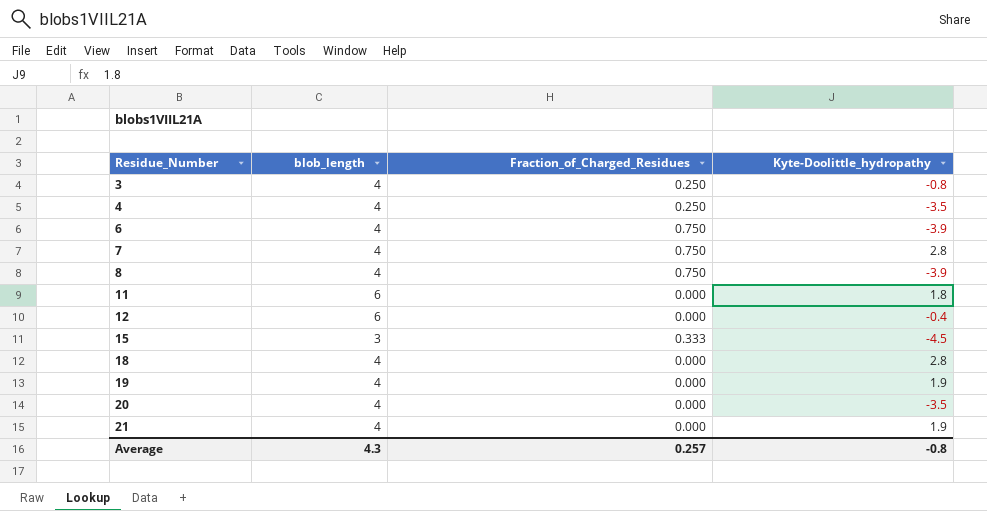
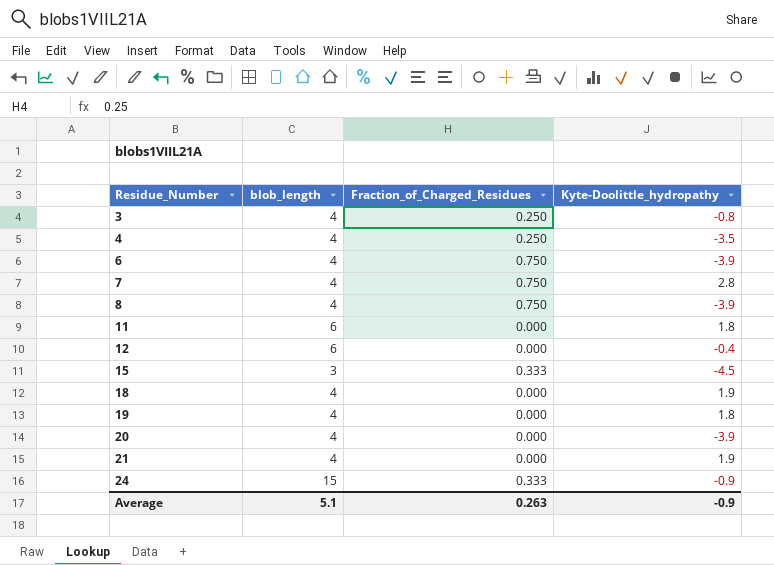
18 | Kyte-Doolittle_hydropathy: 2.8 -> 1.9
19 | Kyte-Doolittle_hydropathy: 1.9 -> 1.8
20 | Kyte-Doolittle_hydropathy: -3.5 -> -3.9
row 24: none -> 15 | 0.333 | -0.9
Average | blob_length: 4.3 -> 5.1
Average | Fraction_of_Charged_Residues: 0.257 -> 0.263
Average | Kyte-Doolittle_hydropathy: -0.8 -> -0.9

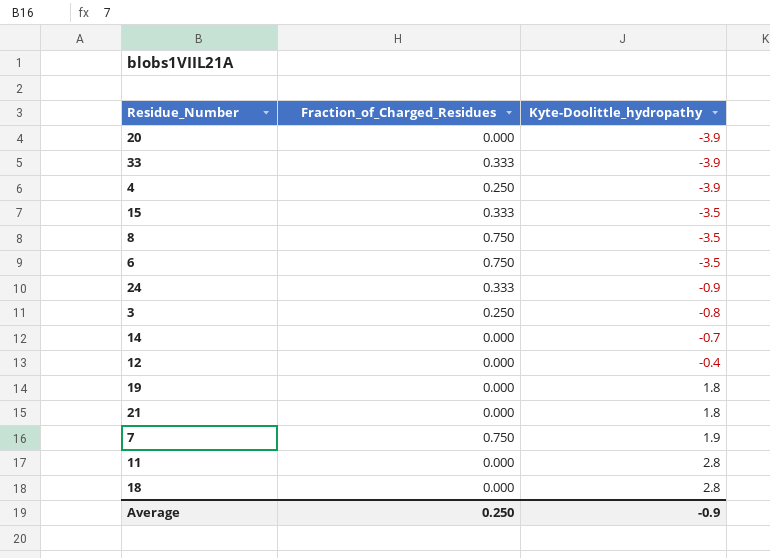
row order: Residue_Number ascending -> Kyte-Doolittle_hydropathy ascending
column blob_length | position: 2 -> none
row 33: none -> 0.333 | -3.9
4 | Kyte-Doolittle_hydropathy: -3.5 -> -3.9
15 | Kyte-Doolittle_hydropathy: -4.5 -> -3.5
8 | Kyte-Doolittle_hydropathy: -3.9 -> -3.5
6 | Kyte-Doolittle_hydropathy: -3.9 -> -3.5
row 14: none -> 0.000 | -0.7
21 | Kyte-Doolittle_hydropathy: 1.9 -> 1.8
7 | Kyte-Doolittle_hydropathy: 2.8 -> 1.9
11 | Kyte-Doolittle_hydropathy: 1.8 -> 2.8
18 | Kyte-Doolittle_hydropathy: 1.9 -> 2.8
Average | Fraction_of_Charged_Residues: 0.263 -> 0.250

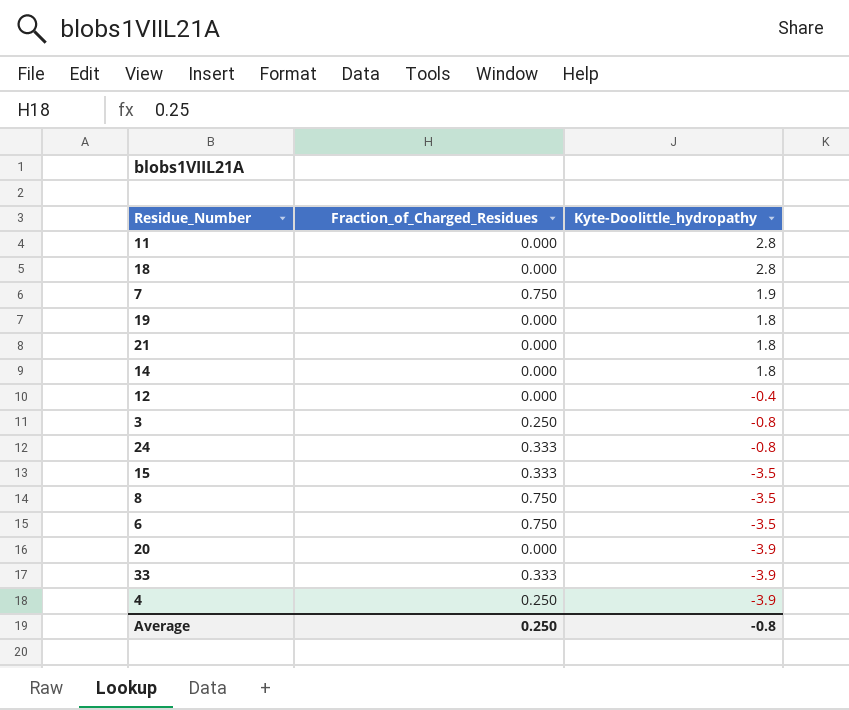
row order: Kyte-Doolittle_hydropathy ascending -> Kyte-Doolittle_hydropathy descending
14 | Kyte-Doolittle_hydropathy: -0.7 -> 1.8
24 | Kyte-Doolittle_hydropathy: -0.9 -> -0.8
Average | Kyte-Doolittle_hydropathy: -0.9 -> -0.8

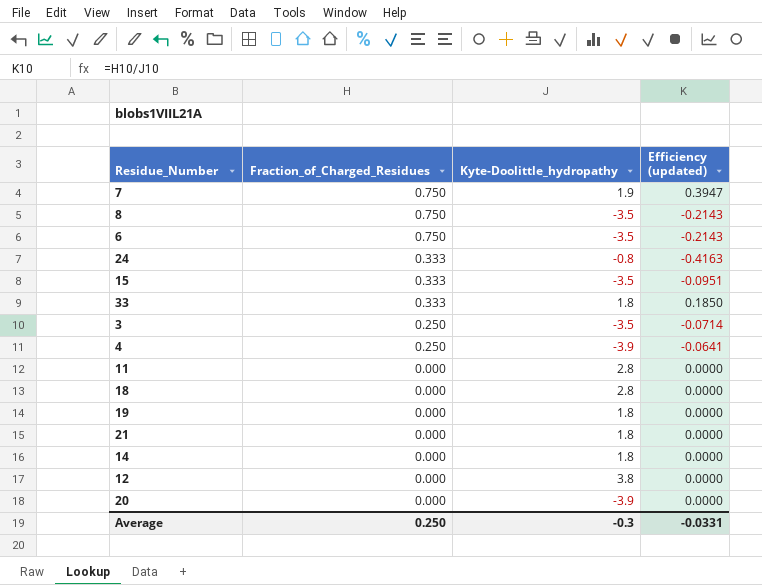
row order: Kyte-Doolittle_hydropathy descending -> Fraction_of_Charged_Residues descending
column Efficiency (updated) | formula: none -> [Fraction_of_Charged_Residues] / [Kyte-Doolittle_hydropathy]
33 | Kyte-Doolittle_hydropathy: -3.9 -> 1.8
3 | Kyte-Doolittle_hydropathy: -0.8 -> -3.5
12 | Kyte-Doolittle_hydropathy: -0.4 -> 3.8
Average | Kyte-Doolittle_hydropathy: -0.8 -> -0.3

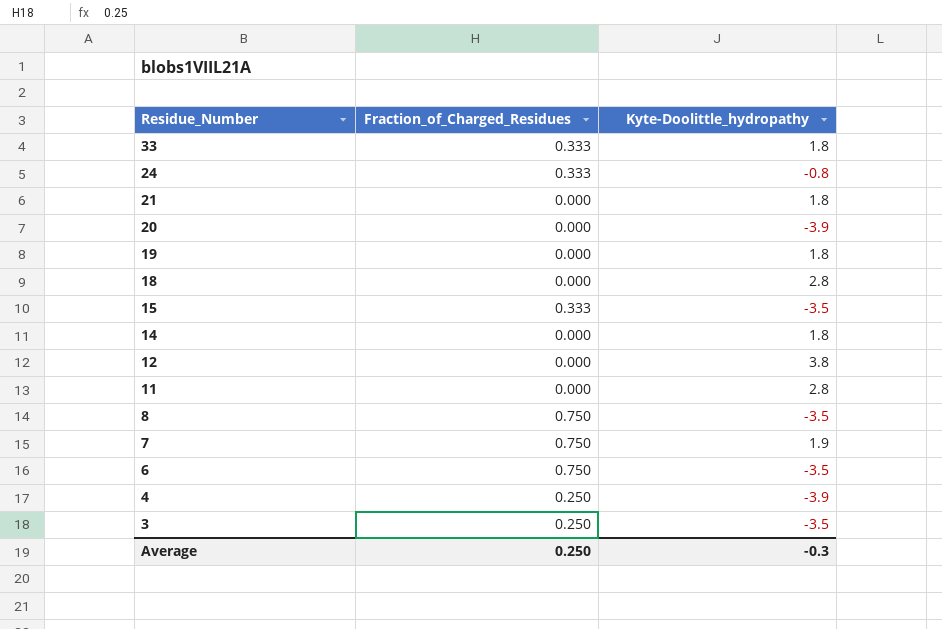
row order: Fraction_of_Charged_Residues descending -> Residue_Number descending
column Efficiency (updated) | formula: [Fraction_of_Charged_Residues] / [Kyte-Doolittle_hydropathy] -> none

